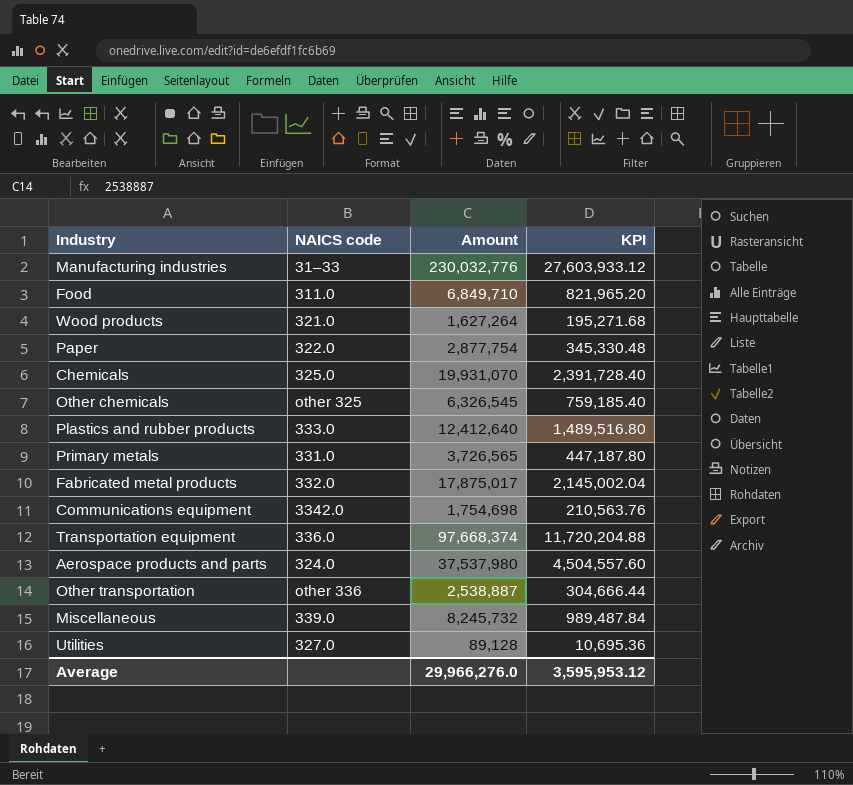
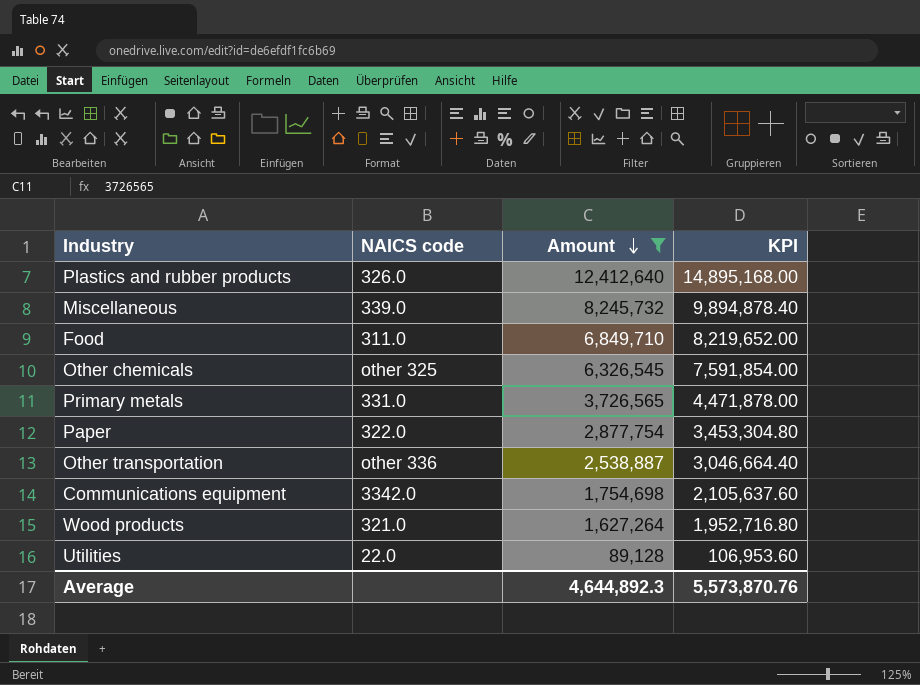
filter: none -> Amount <= 12,412,640
row order: none -> Amount descending
column KPI | formula: [Amount] * 0.12 -> [Amount] * 1.2
Plastics and rubber products | NAICS code: 333.0 -> 326.0
Utilities | NAICS code: 327.0 -> 22.0
Average | Amount: 29,966,276.0 -> 4,644,892.3
Average | KPI: 3,595,953.12 -> 5,573,870.76

